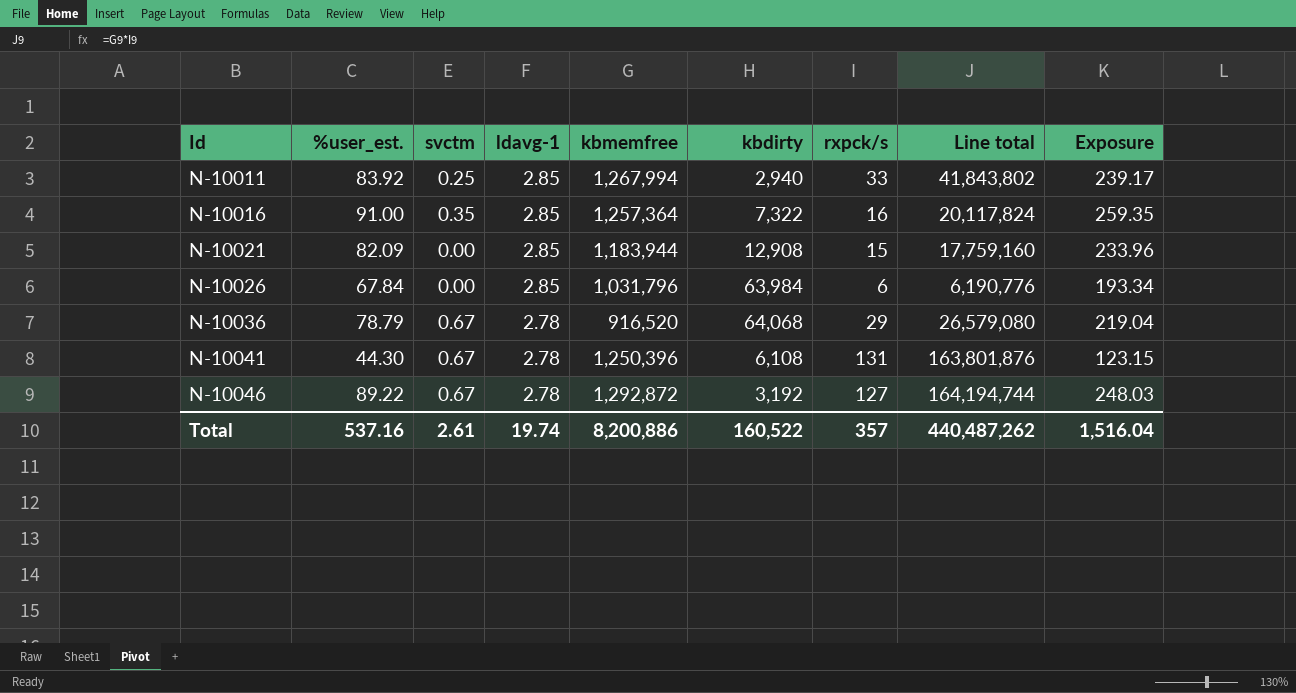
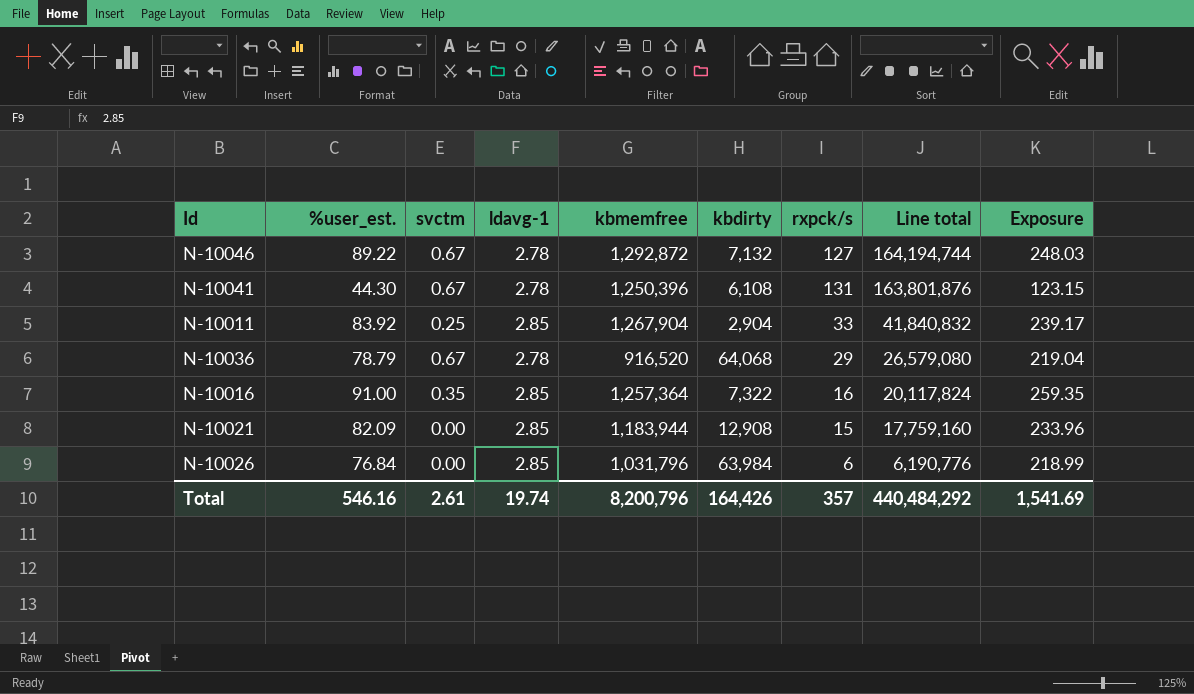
row order: Id ascending -> Line total descending
N-10046 | kbdirty: 3,192 -> 7,132
N-10011 | kbmemfree: 1,267,994 -> 1,267,904
N-10011 | kbdirty: 2,940 -> 2,904
N-10011 | Line total: 41,843,802 -> 41,840,832
N-10026 | %user_est.: 67.84 -> 76.84
N-10026 | Exposure: 193.34 -> 218.99
Total | %user_est.: 537.16 -> 546.16
Total | kbmemfree: 8,200,886 -> 8,200,796
Total | kbdirty: 160,522 -> 164,426
Total | Line total: 440,487,262 -> 440,484,292
Total | Exposure: 1,516.04 -> 1,541.69

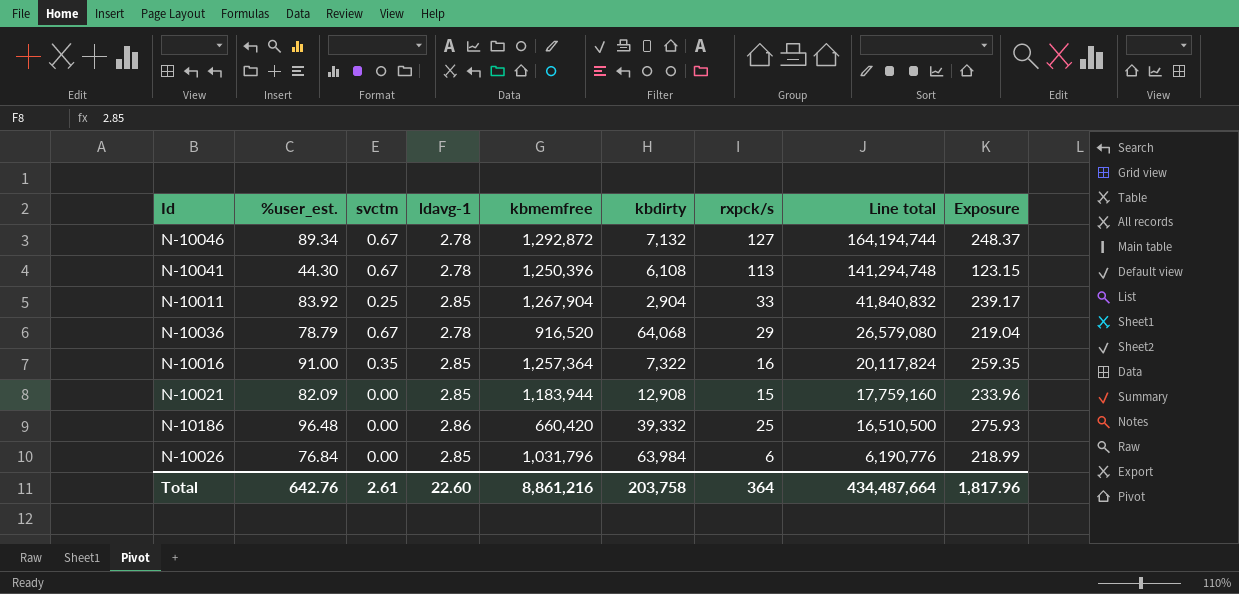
N-10046 | %user_est.: 89.22 -> 89.34
N-10046 | Exposure: 248.03 -> 248.37
N-10041 | rxpck/s: 131 -> 113
N-10041 | Line total: 163,801,876 -> 141,294,748
row N-10186: none -> 96.48 | 0.00 | 2.86 | 660,420 | 39,332 | 25 | 16,510,500 | 275.93
Total | %user_est.: 546.16 -> 642.76
Total | ldavg-1: 19.74 -> 22.60
Total | kbmemfree: 8,200,796 -> 8,861,216
Total | kbdirty: 164,426 -> 203,758
Total | rxpck/s: 357 -> 364
Total | Line total: 440,484,292 -> 434,487,664
Total | Exposure: 1,541.69 -> 1,817.96

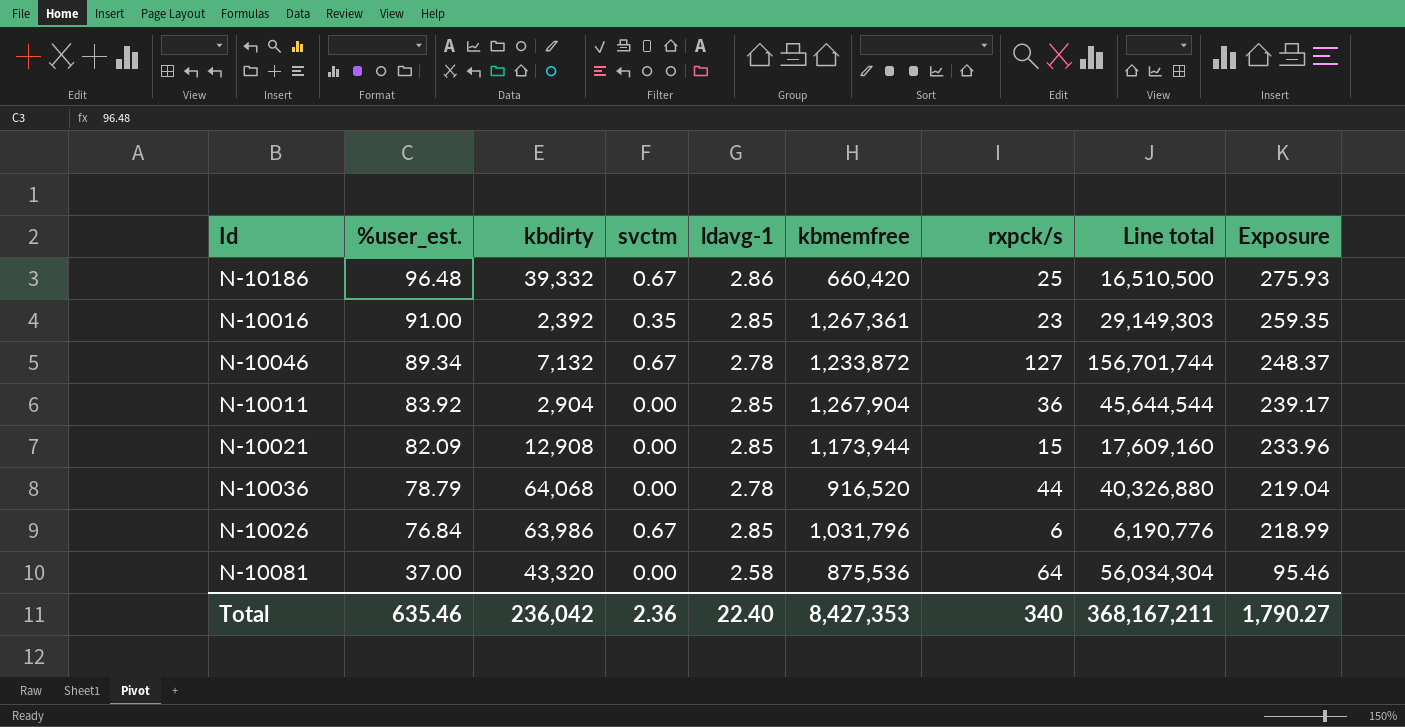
row order: Line total descending -> %user_est. descending
column kbdirty | position: 6 -> 3
row N-10041: 44.30 | 0.67 | 2.78 | 1,250,396 | 6,108 | 113 | 141,294,748 | 123.15 -> none
N-10186 | svctm: 0.00 -> 0.67
N-10016 | kbdirty: 7,322 -> 2,392
N-10016 | kbmemfree: 1,257,364 -> 1,267,361
N-10016 | rxpck/s: 16 -> 23
N-10016 | Line total: 20,117,824 -> 29,149,303
N-10046 | kbmemfree: 1,292,872 -> 1,233,872
N-10046 | Line total: 164,194,744 -> 156,701,744
N-10011 | svctm: 0.25 -> 0.00
N-10011 | rxpck/s: 33 -> 36
N-10011 | Line total: 41,840,832 -> 45,644,544
N-10021 | kbmemfree: 1,183,944 -> 1,173,944
N-10021 | Line total: 17,759,160 -> 17,609,160
N-10036 | svctm: 0.67 -> 0.00
N-10036 | rxpck/s: 29 -> 44
N-10036 | Line total: 26,579,080 -> 40,326,880
N-10026 | kbdirty: 63,984 -> 63,986
N-10026 | svctm: 0.00 -> 0.67
row N-10081: none -> 37.00 | 43,320 | 0.00 | 2.58 | 875,536 | 64 | 56,034,304 | 95.46
Total | %user_est.: 642.76 -> 635.46
Total | kbdirty: 203,758 -> 236,042
Total | svctm: 2.61 -> 2.36
Total | ldavg-1: 22.60 -> 22.40
Total | kbmemfree: 8,861,216 -> 8,427,353
Total | rxpck/s: 364 -> 340
Total | Line total: 434,487,664 -> 368,167,211
Total | Exposure: 1,817.96 -> 1,790.27

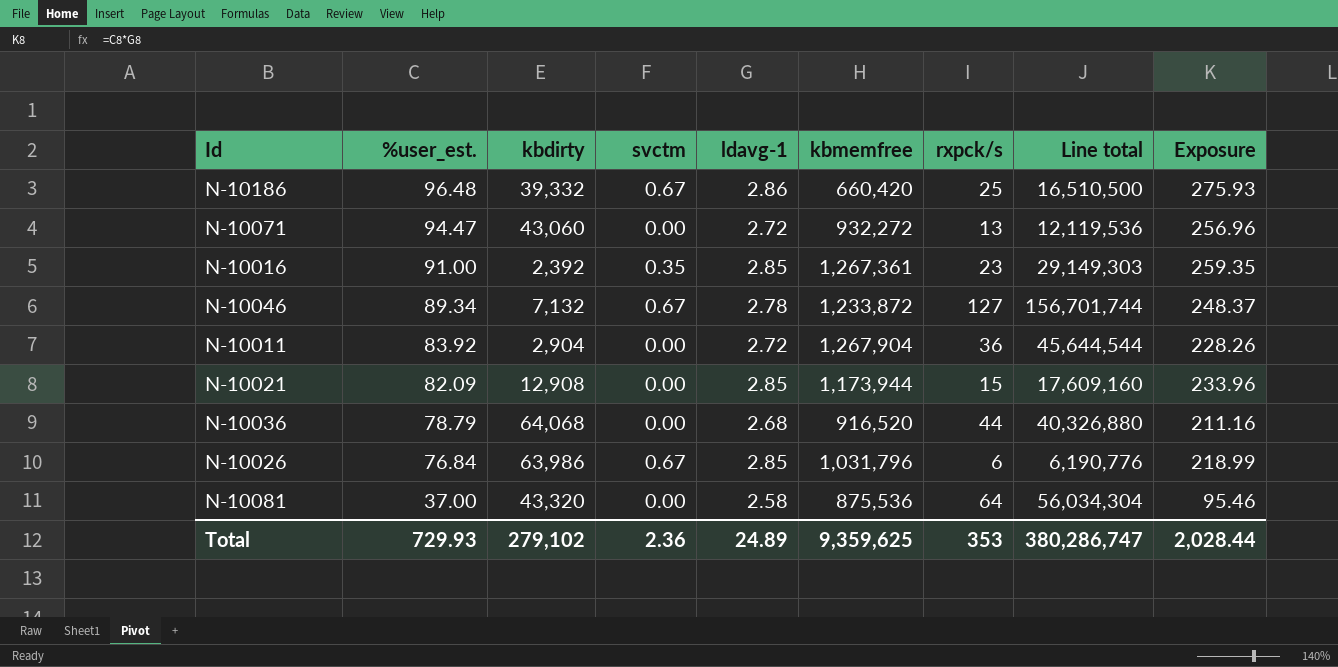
row N-10071: none -> 94.47 | 43,060 | 0.00 | 2.72 | 932,272 | 13 | 12,119,536 | 256.96
N-10011 | ldavg-1: 2.85 -> 2.72
N-10011 | Exposure: 239.17 -> 228.26
N-10036 | ldavg-1: 2.78 -> 2.68
N-10036 | Exposure: 219.04 -> 211.16
Total | %user_est.: 635.46 -> 729.93
Total | kbdirty: 236,042 -> 279,102
Total | ldavg-1: 22.40 -> 24.89
Total | kbmemfree: 8,427,353 -> 9,359,625
Total | rxpck/s: 340 -> 353
Total | Line total: 368,167,211 -> 380,286,747
Total | Exposure: 1,790.27 -> 2,028.44

